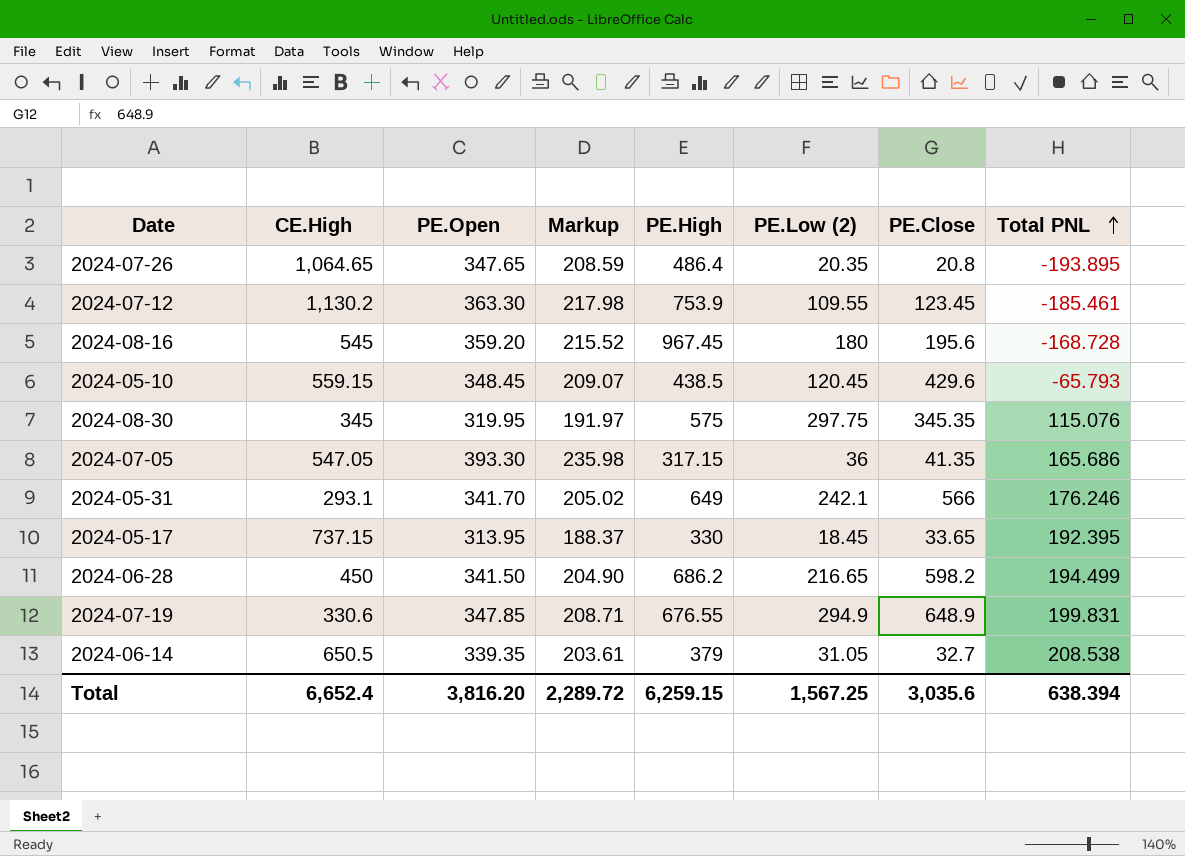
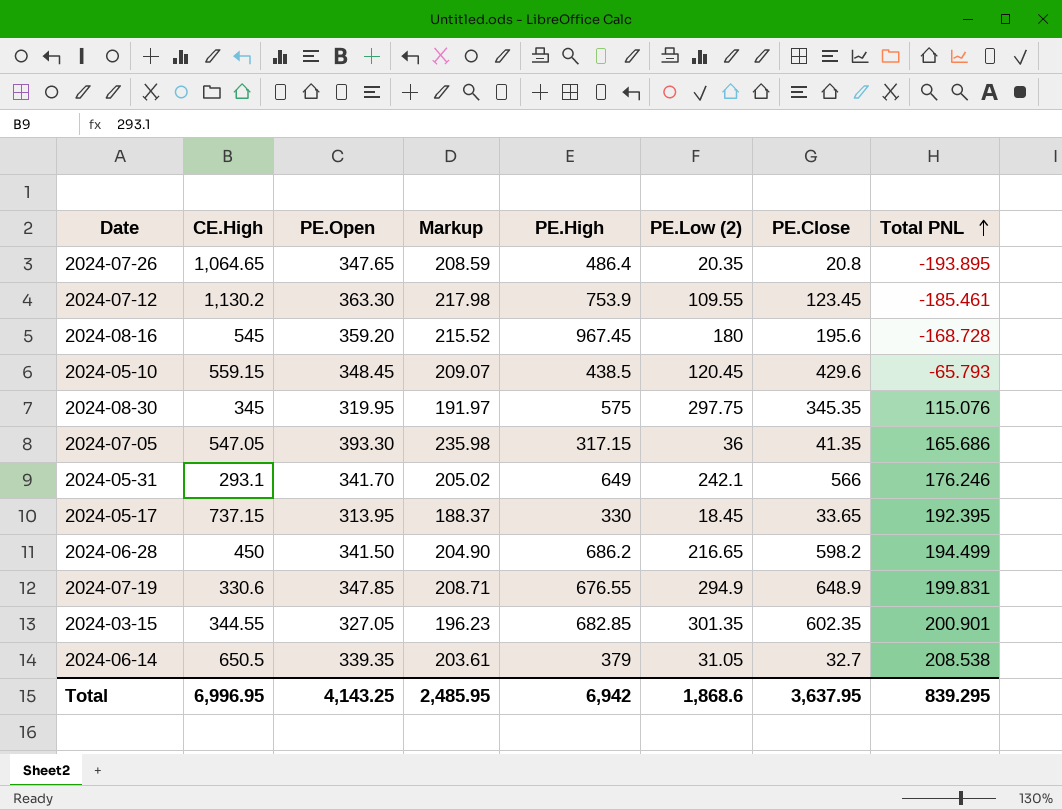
row 2024-03-15: none -> 344.55 | 327.05 | 196.23 | 682.85 | 301.35 | 602.35 | 200.901
Total | CE.High: 6,652.4 -> 6,996.95
Total | PE.Open: 3,816.20 -> 4,143.25
Total | Markup: 2,289.72 -> 2,485.95
Total | PE.High: 6,259.15 -> 6,942
Total | PE.Low (2): 1,567.25 -> 1,868.6
Total | PE.Close: 3,035.6 -> 3,637.95
Total | Total PNL: 638.394 -> 839.295

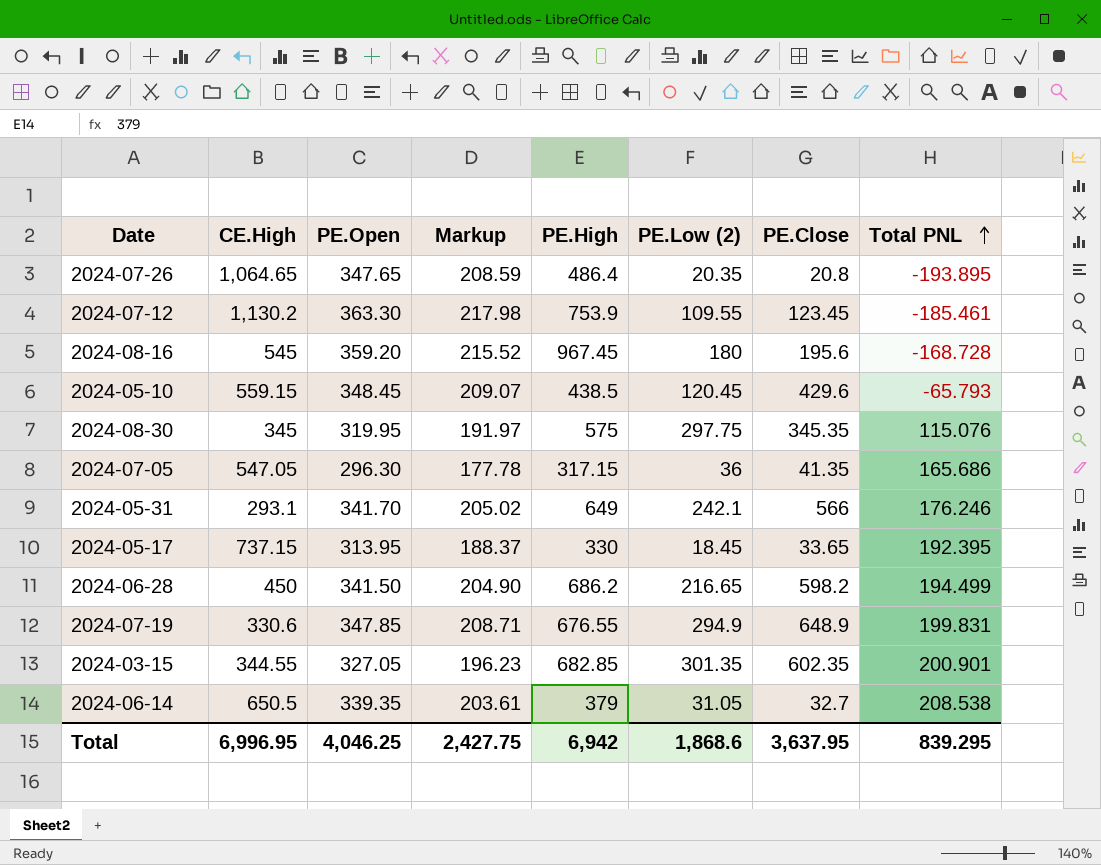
2024-07-05 | PE.Open: 393.30 -> 296.30
2024-07-05 | Markup: 235.98 -> 177.78
Total | PE.Open: 4,143.25 -> 4,046.25
Total | Markup: 2,485.95 -> 2,427.75

